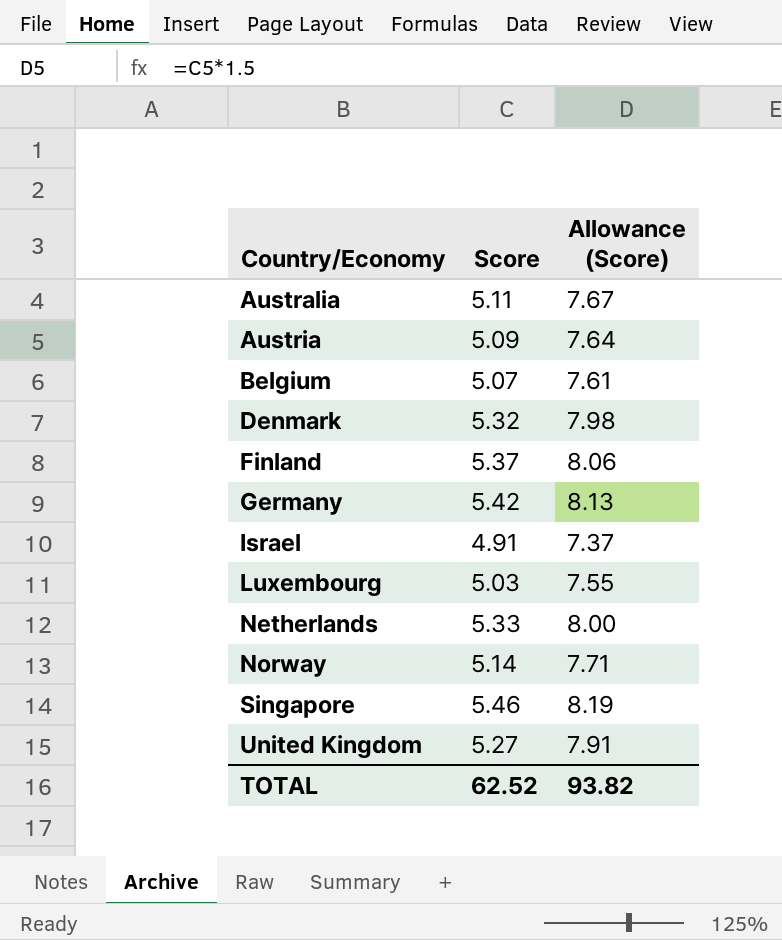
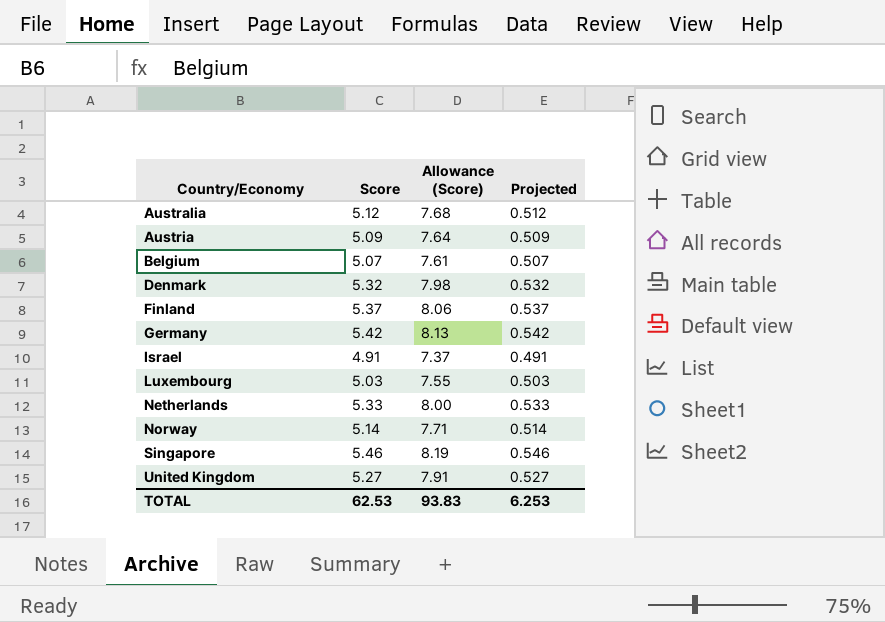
column Projected | formula: none -> [Score] * 0.1
Australia | Score: 5.11 -> 5.12
Australia | Allowance (Score): 7.67 -> 7.68
TOTAL | Score: 62.52 -> 62.53
TOTAL | Allowance (Score): 93.82 -> 93.83

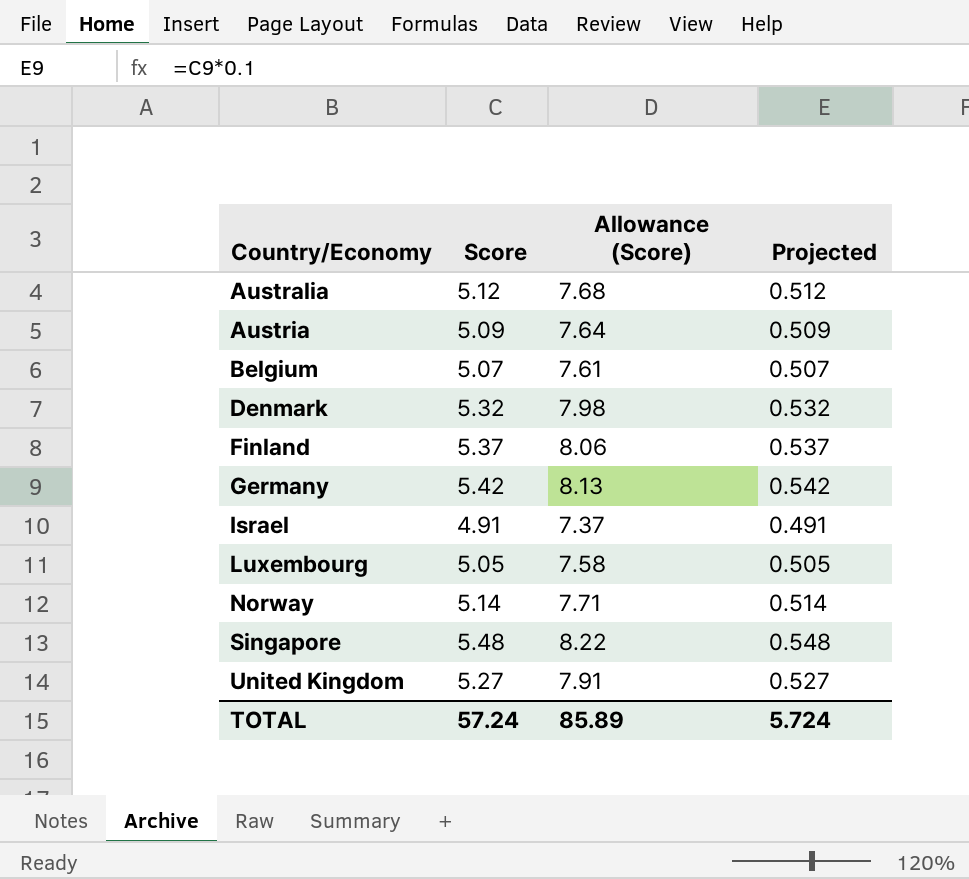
row Netherlands: 5.33 | 8.00 | 0.533 -> none
Luxembourg | Score: 5.03 -> 5.05
Luxembourg | Allowance (Score): 7.55 -> 7.58
Luxembourg | Projected: 0.503 -> 0.505
Singapore | Score: 5.46 -> 5.48
Singapore | Allowance (Score): 8.19 -> 8.22
Singapore | Projected: 0.546 -> 0.548
TOTAL | Score: 62.53 -> 57.24
TOTAL | Allowance (Score): 93.83 -> 85.89
TOTAL | Projected: 6.253 -> 5.724

